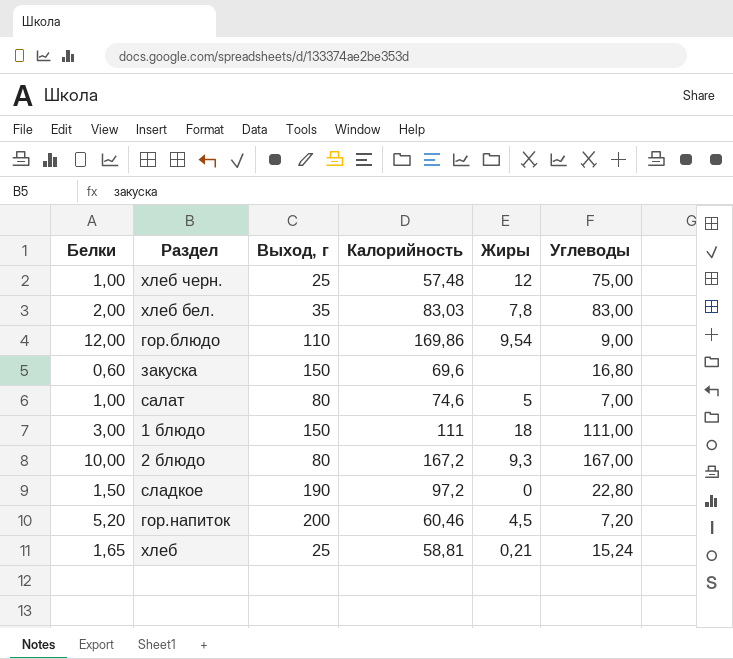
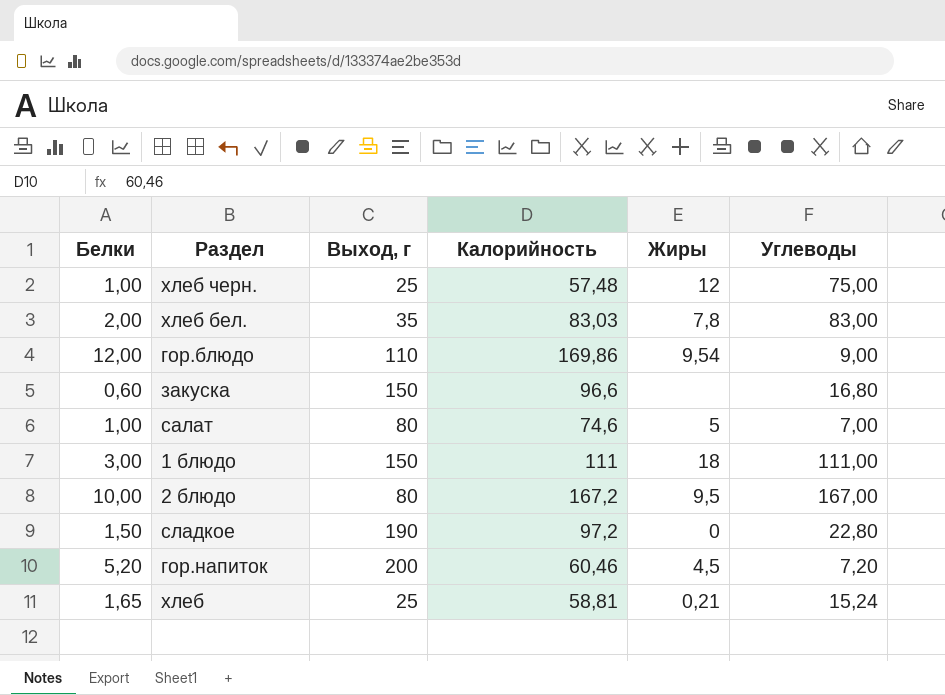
закуска | Калорийность: 69,6 -> 96,6
2 блюдо | Жиры: 9,3 -> 9,5

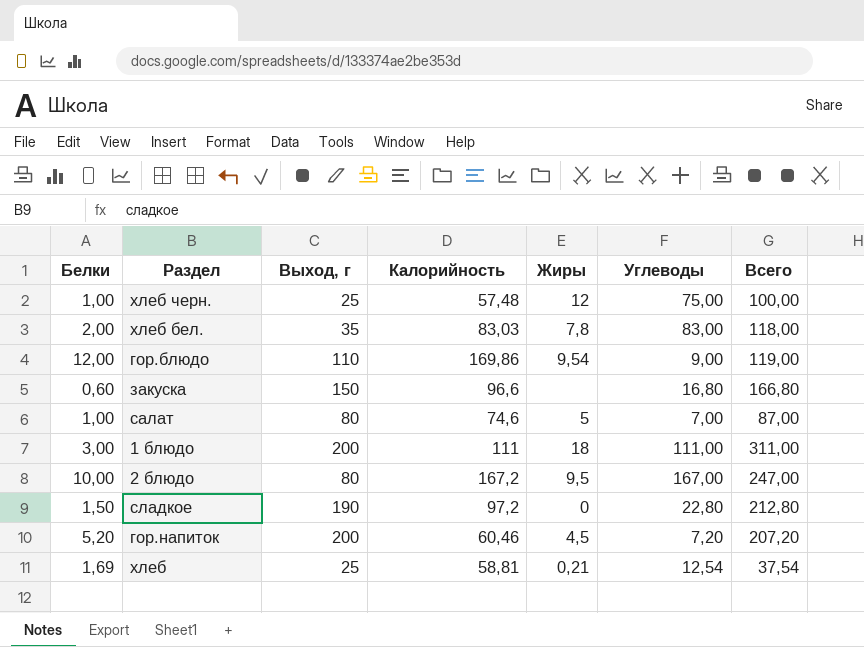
column Всего | formula: none -> [Выход, г] + [Углеводы]
1 блюдо | Выход, г: 150 -> 200
хлеб | Белки: 1,65 -> 1,69
хлеб | Углеводы: 15,24 -> 12,54

